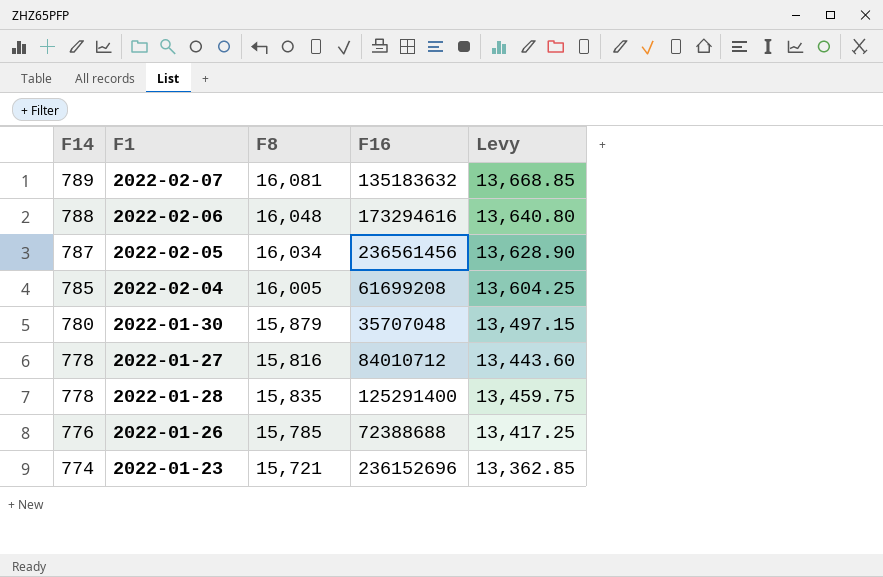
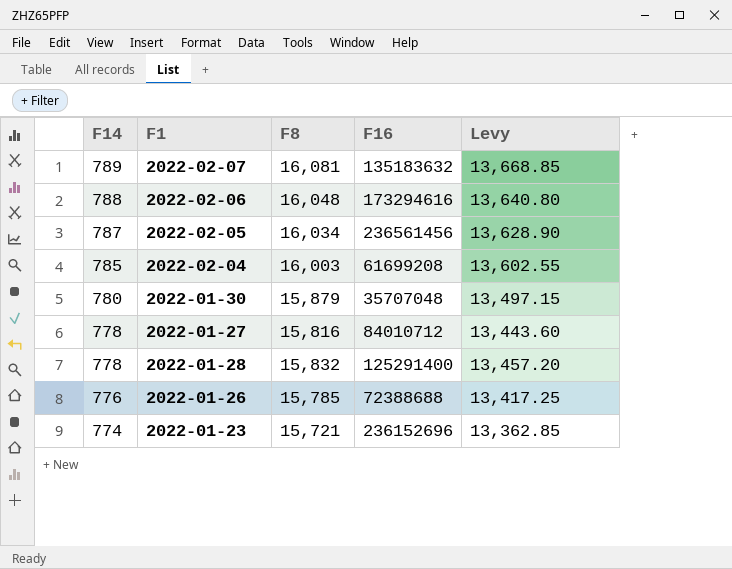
2022-02-04 | F8: 16,005 -> 16,003
2022-02-04 | Levy: 13,604.25 -> 13,602.55
2022-01-28 | F8: 15,835 -> 15,832
2022-01-28 | Levy: 13,459.75 -> 13,457.20

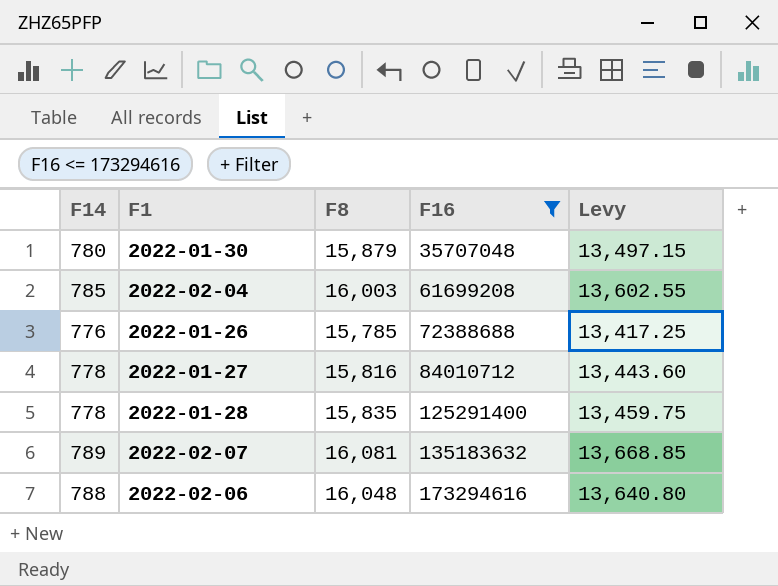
filter: none -> F16 <= 173294616
row order: F14 descending -> F16 ascending
2022-01-28 | F8: 15,832 -> 15,835
2022-01-28 | Levy: 13,457.20 -> 13,459.75

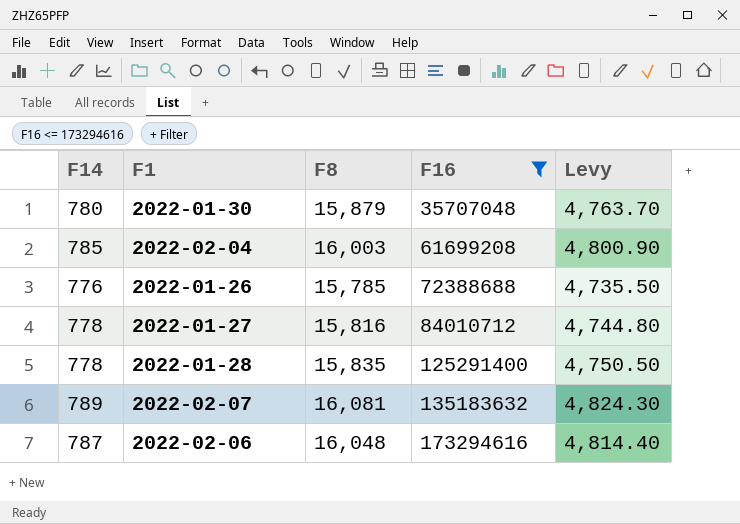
column Levy | formula: [F8] * 0.85 -> [F8] * 0.3
2022-02-06 | F14: 788 -> 787

